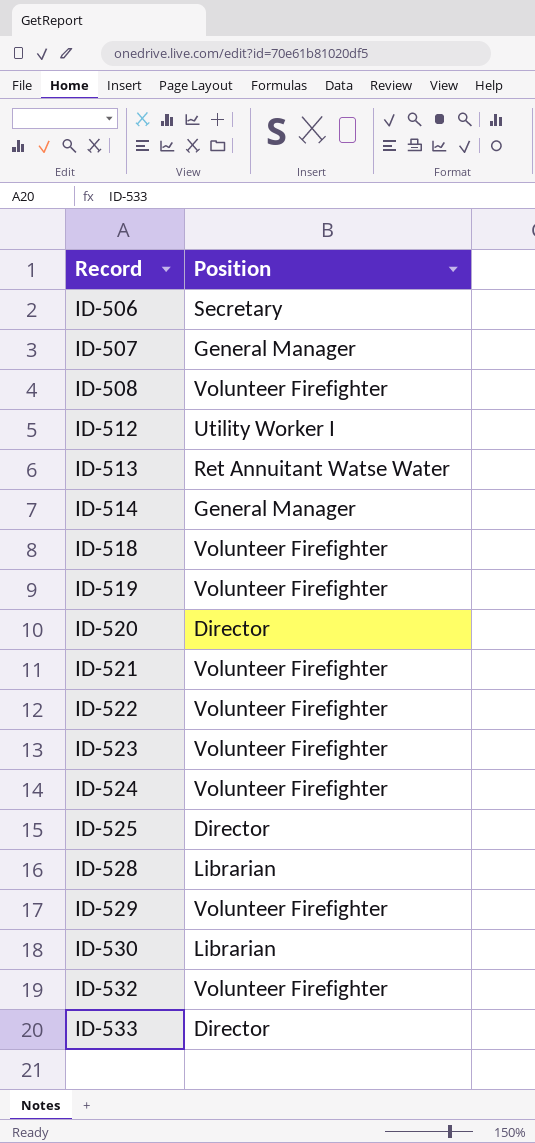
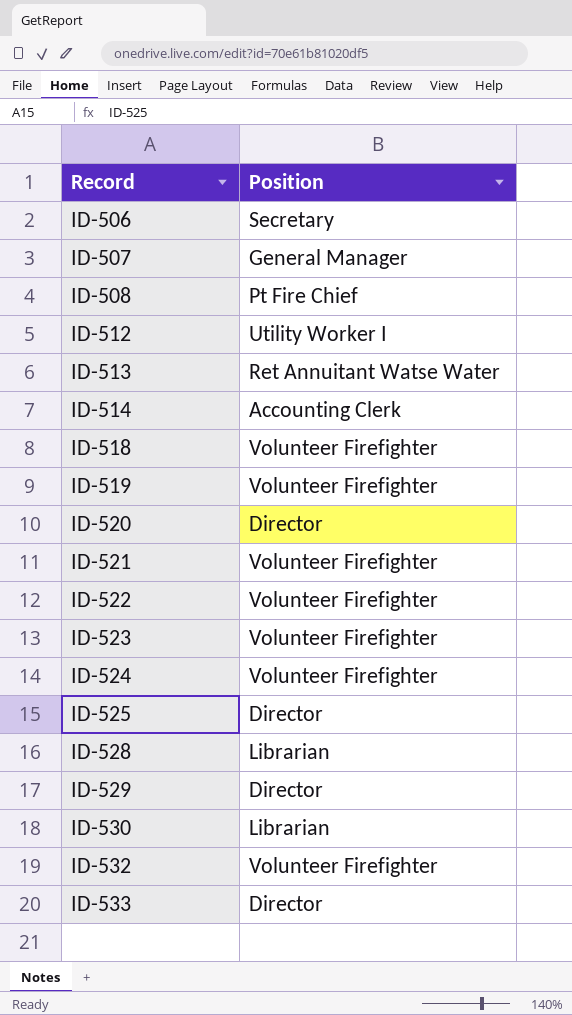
ID-508 | Position: Volunteer Firefighter -> Pt Fire Chief
ID-514 | Position: General Manager -> Accounting Clerk
ID-529 | Position: Volunteer Firefighter -> Director

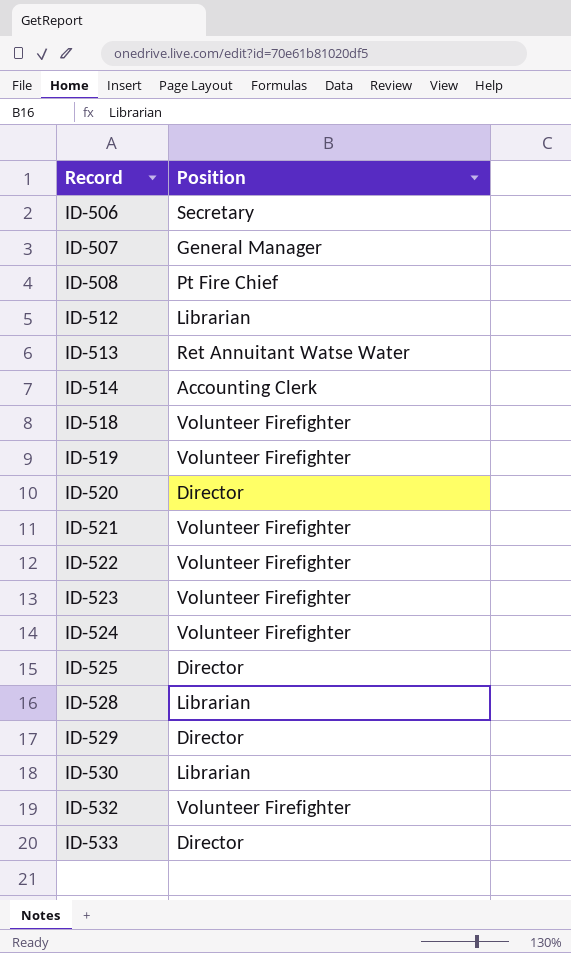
ID-512 | Position: Utility Worker I -> Librarian

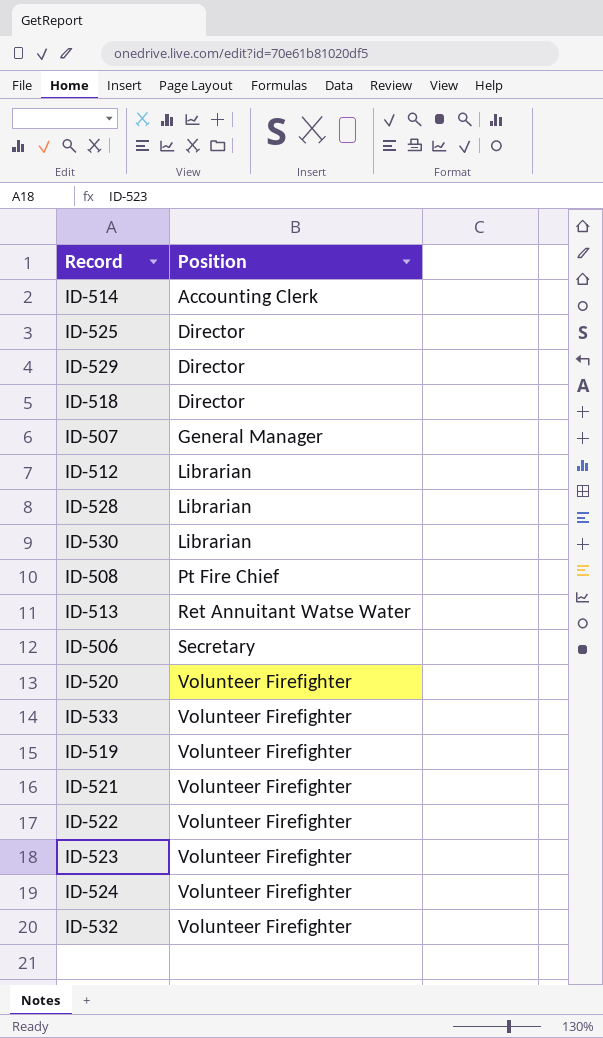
row order: Record ascending -> Position ascending
ID-518 | Position: Volunteer Firefighter -> Director
ID-520 | Position: Director -> Volunteer Firefighter
ID-533 | Position: Director -> Volunteer Firefighter

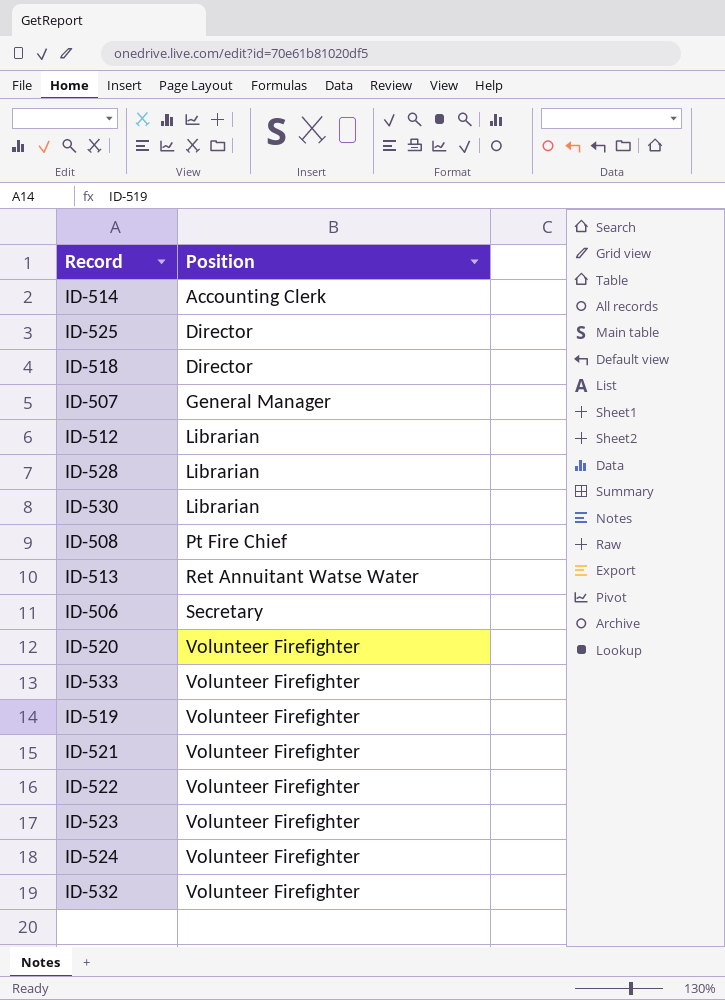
row ID-529: Director -> none

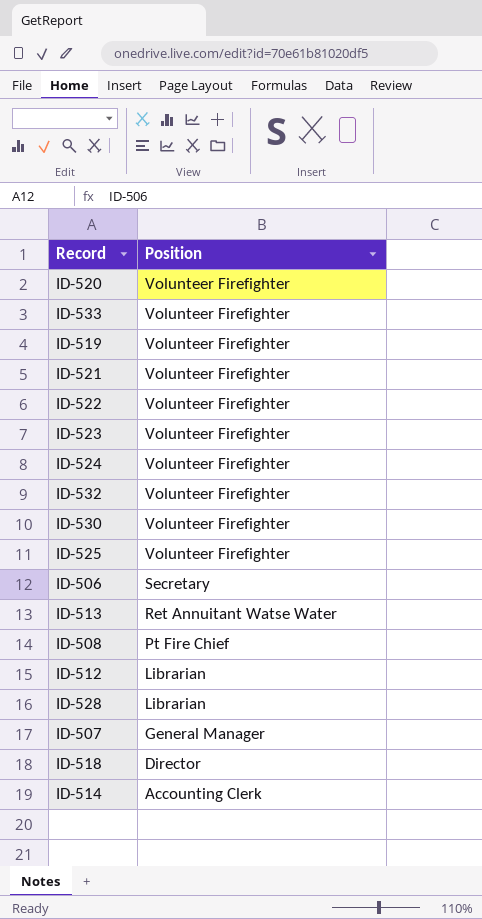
row order: Position ascending -> Position descending
ID-530 | Position: Librarian -> Volunteer Firefighter
ID-525 | Position: Director -> Volunteer Firefighter

